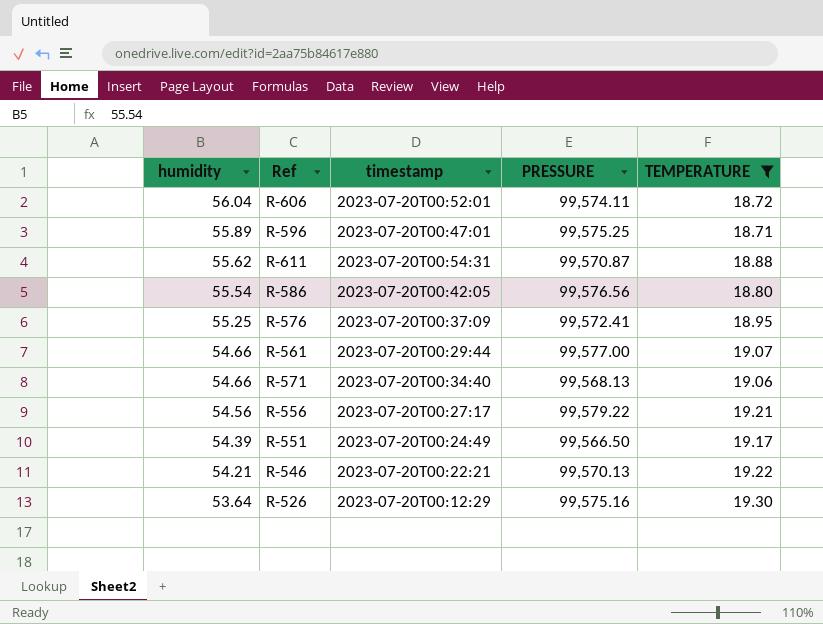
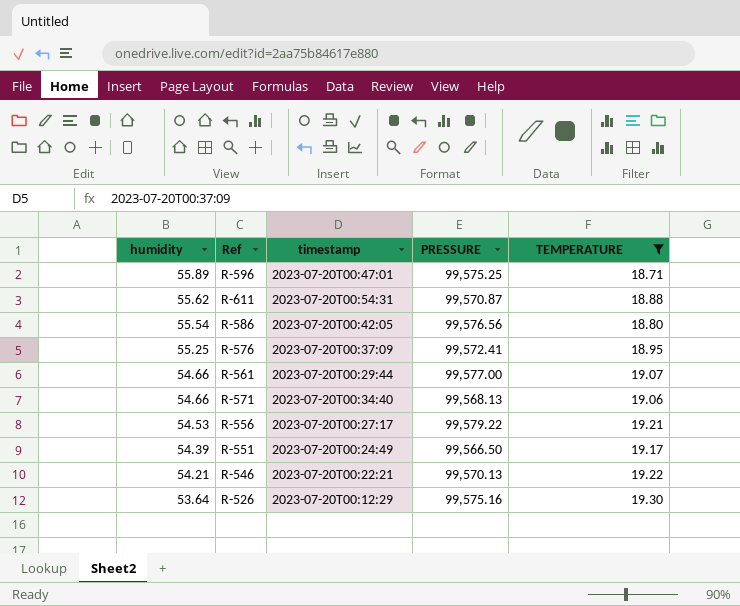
row R-606: 56.04 | 2023-07-20T00:52:01 | 99,574.11 | 18.72 -> none
R-556 | humidity: 54.56 -> 54.53

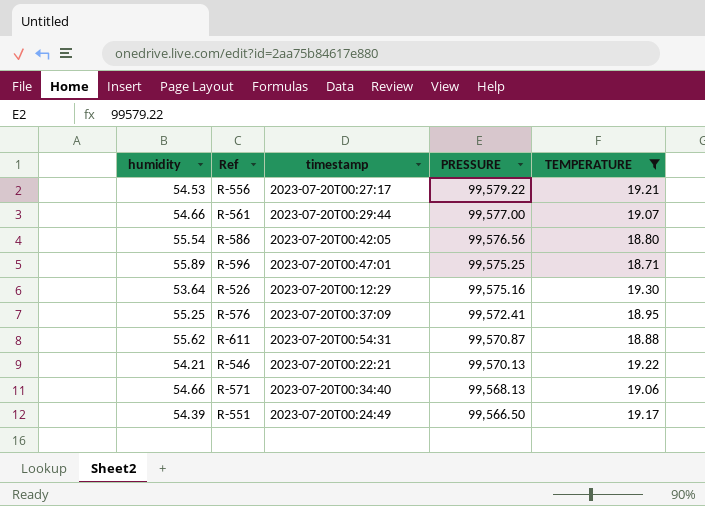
row order: humidity descending -> PRESSURE descending

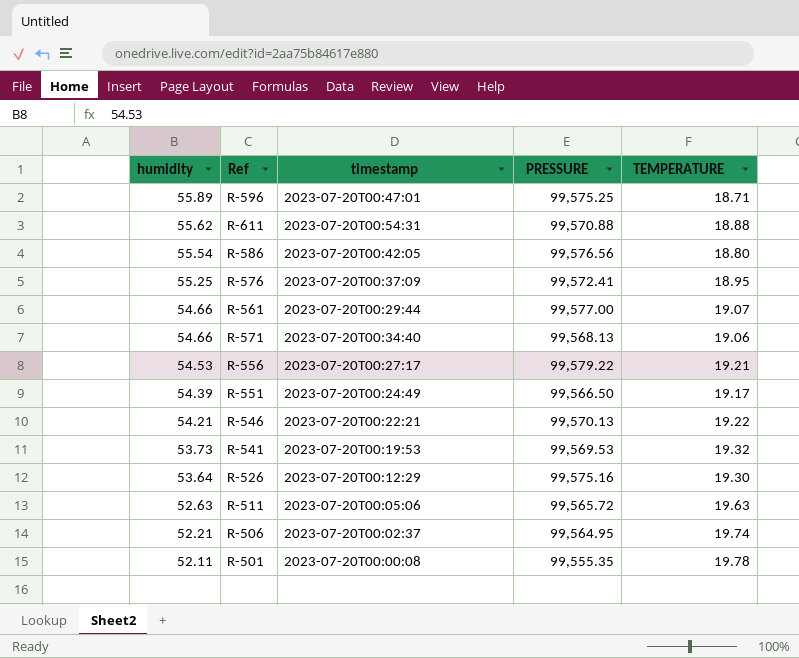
filter: TEMPERATURE <= 19.30 -> none
row order: PRESSURE descending -> humidity descending
R-611 | PRESSURE: 99,570.87 -> 99,570.88

